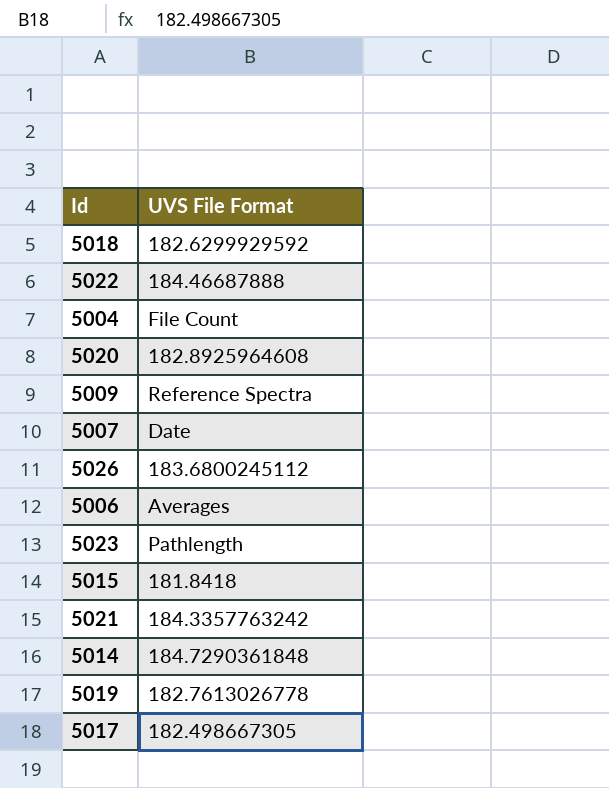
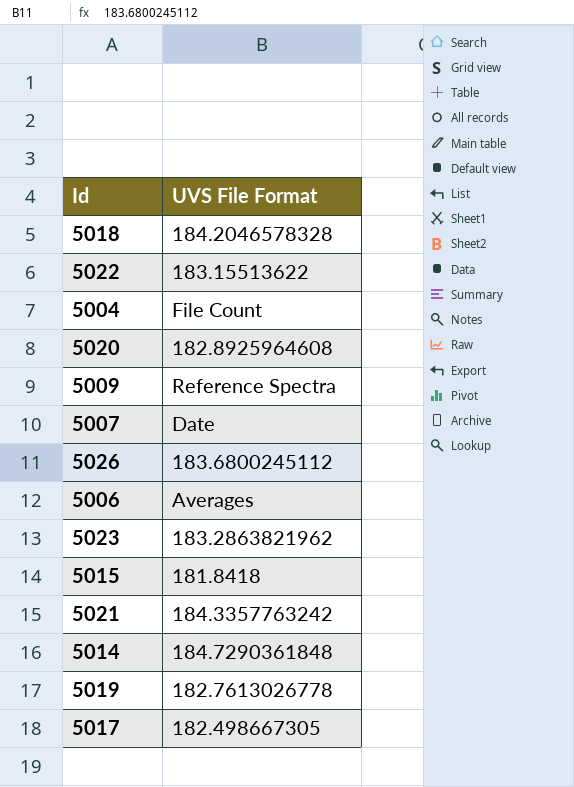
5018 | UVS File Format: 182.6299929592 -> 184.2046578328
5022 | UVS File Format: 184.46687888 -> 183.15513622
5023 | UVS File Format: Pathlength -> 183.2863821962

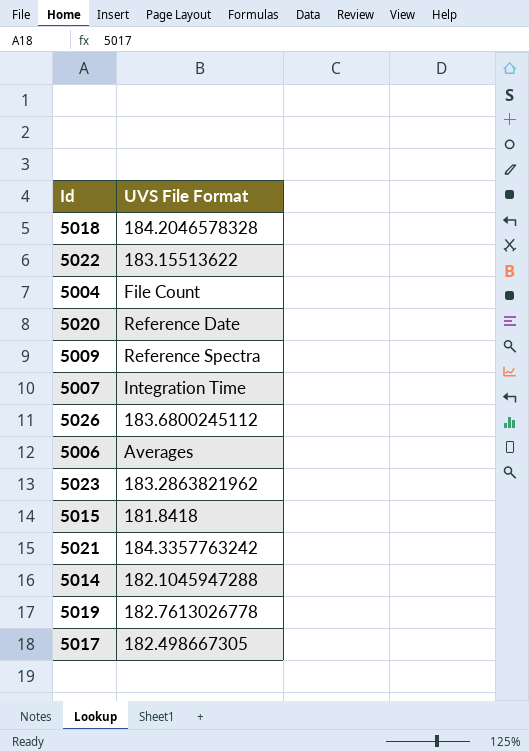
5020 | UVS File Format: 182.8925964608 -> Reference Date
5007 | UVS File Format: Date -> Integration Time
5014 | UVS File Format: 184.7290361848 -> 182.1045947288

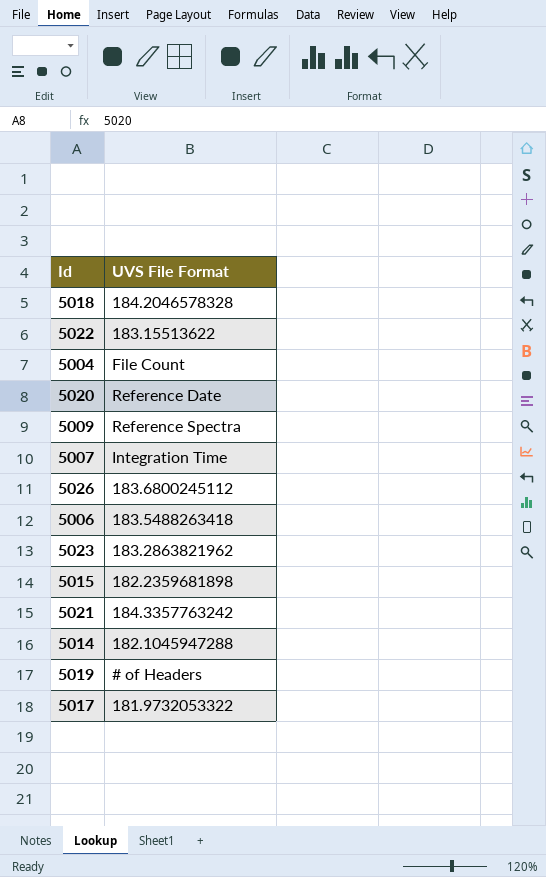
5006 | UVS File Format: Averages -> 183.5488263418
5015 | UVS File Format: 181.8418 -> 182.2359681898
5019 | UVS File Format: 182.7613026778 -> # of Headers
5017 | UVS File Format: 182.498667305 -> 181.9732053322

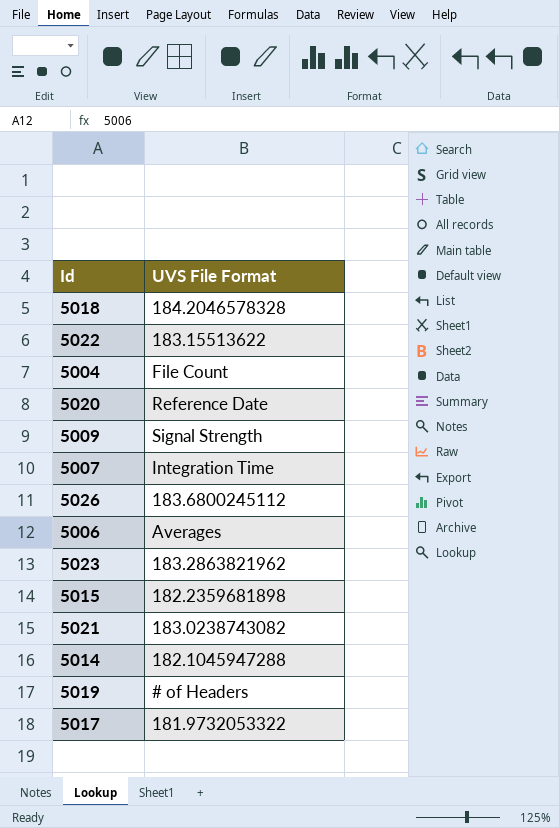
5009 | UVS File Format: Reference Spectra -> Signal Strength
5006 | UVS File Format: 183.5488263418 -> Averages
5021 | UVS File Format: 184.3357763242 -> 183.0238743082

